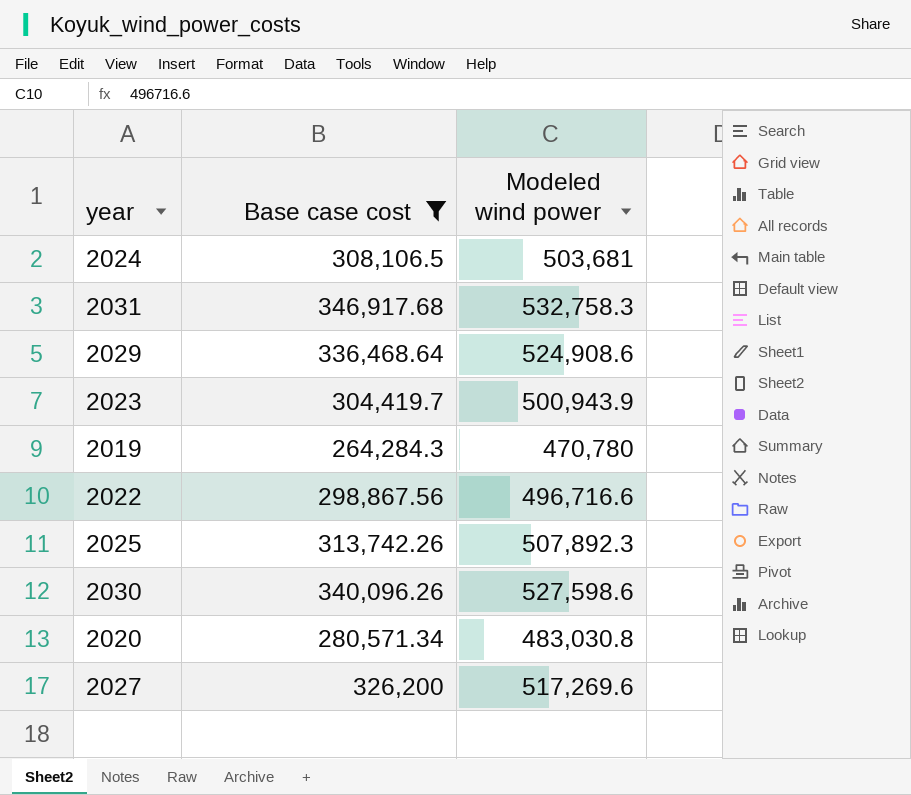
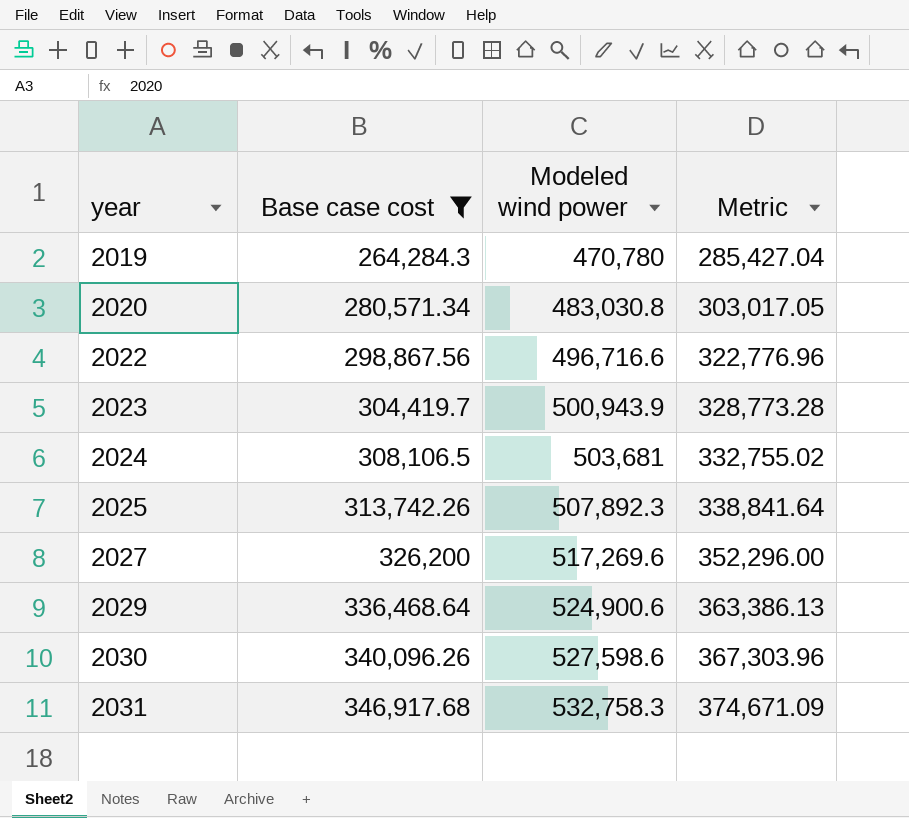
row order: none -> year ascending
column Metric | formula: none -> [Base case cost] * 1.08
2029 | Modeled wind power: 524,908.6 -> 524,900.6

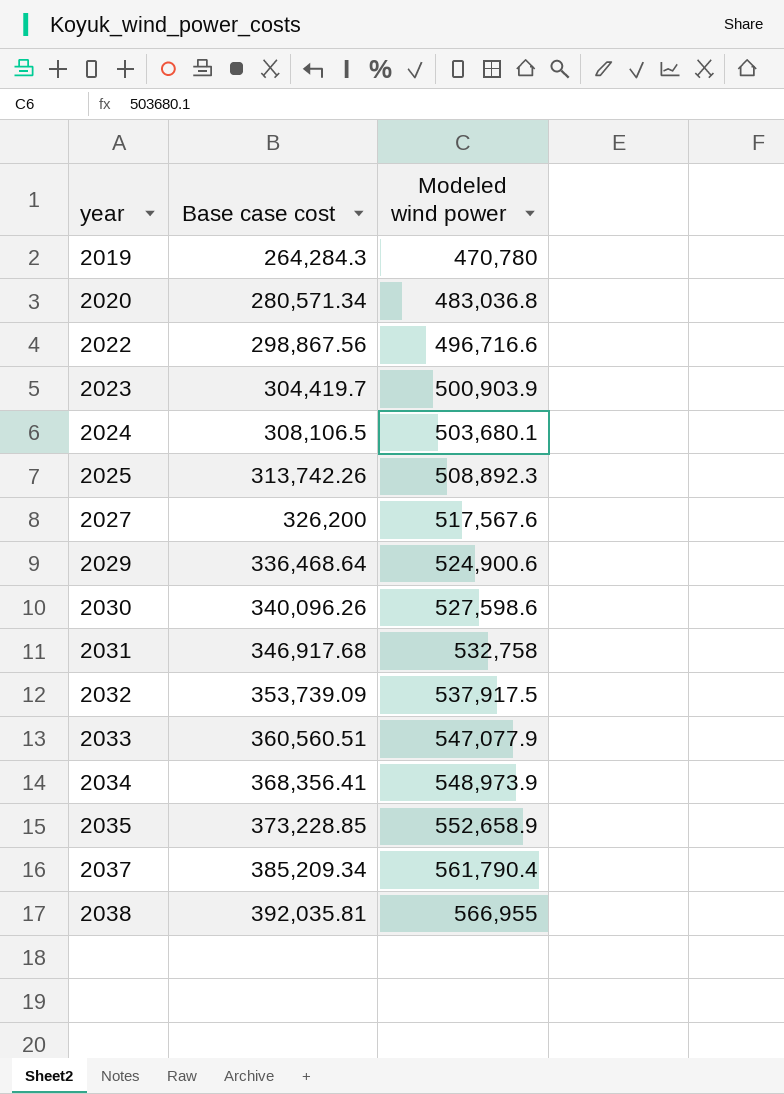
filter: Base case cost <= 346,917.68 -> none
column Metric | formula: [Base case cost] * 1.08 -> none
2020 | Modeled wind power: 483,030.8 -> 483,036.8
2023 | Modeled wind power: 500,943.9 -> 500,903.9
2024 | Modeled wind power: 503,681 -> 503,680.1
2025 | Modeled wind power: 507,892.3 -> 508,892.3
2027 | Modeled wind power: 517,269.6 -> 517,567.6
2031 | Modeled wind power: 532,758.3 -> 532,758

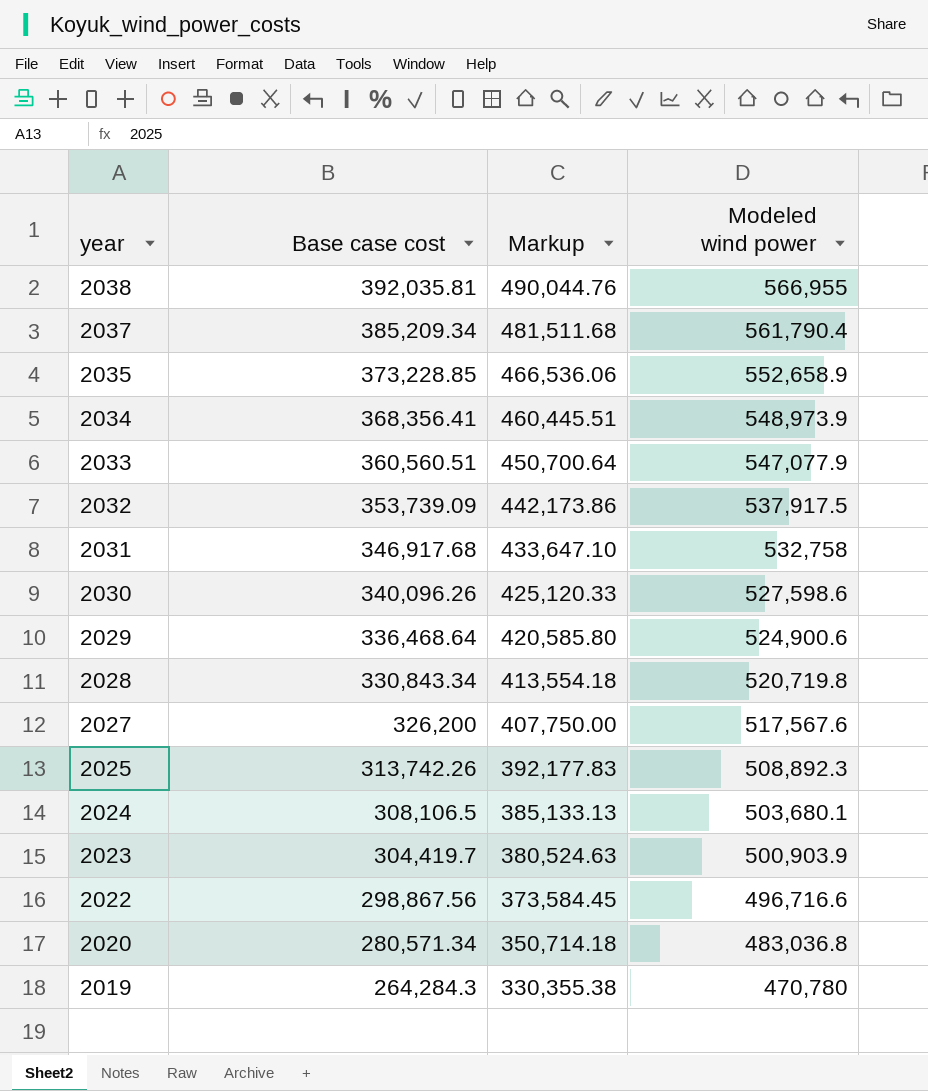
row order: year ascending -> year descending
column Markup | formula: none -> [Base case cost] * 1.25
row 2028: none -> 330,843.34 | 413,554.18 | 520,719.8

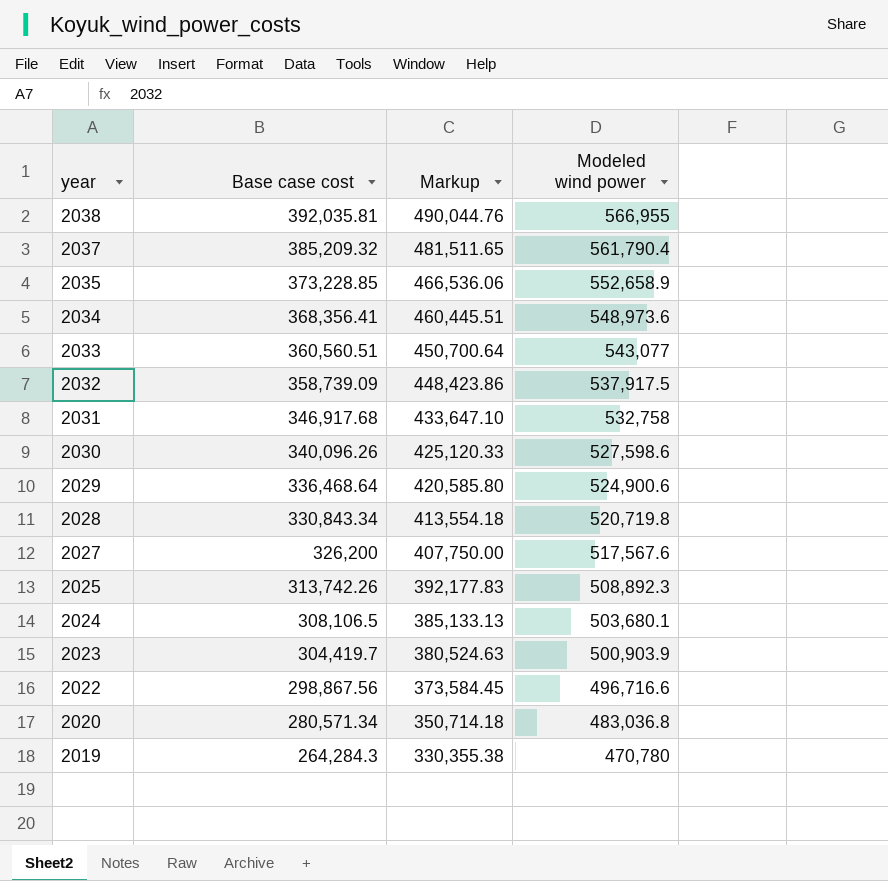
2037 | Base case cost: 385,209.34 -> 385,209.32
2037 | Markup: 481,511.68 -> 481,511.65
2034 | Modeled wind power: 548,973.9 -> 548,973.6
2033 | Modeled wind power: 547,077.9 -> 543,077
2032 | Base case cost: 353,739.09 -> 358,739.09
2032 | Markup: 442,173.86 -> 448,423.86

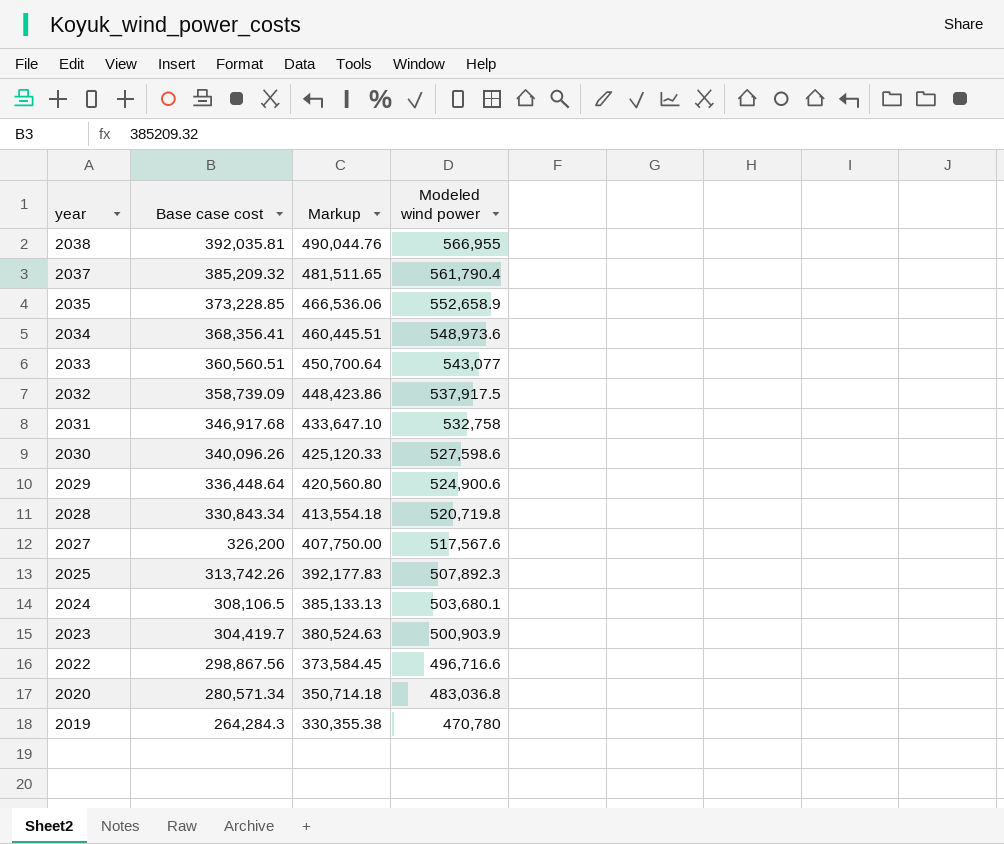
2029 | Base case cost: 336,468.64 -> 336,448.64
2029 | Markup: 420,585.80 -> 420,560.80
2025 | Modeled wind power: 508,892.3 -> 507,892.3

